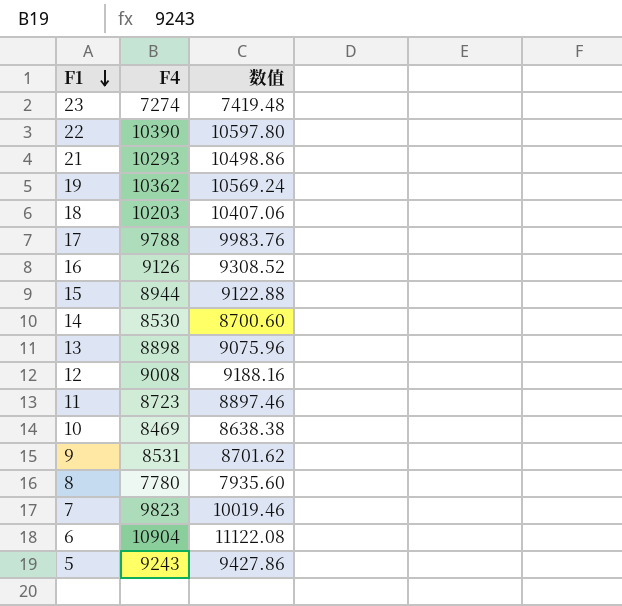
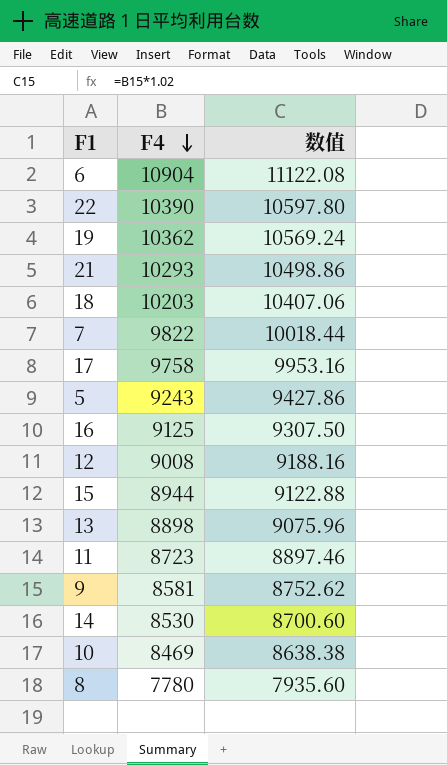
row order: F1 descending -> F4 descending
row 23: 7274 | 7419.48 -> none
7 | F4: 9823 -> 9822
7 | 数值: 10019.46 -> 10018.44
17 | F4: 9788 -> 9758
17 | 数值: 9983.76 -> 9953.16
16 | F4: 9126 -> 9125
16 | 数值: 9308.52 -> 9307.50
9 | F4: 8531 -> 8581
9 | 数值: 8701.62 -> 8752.62

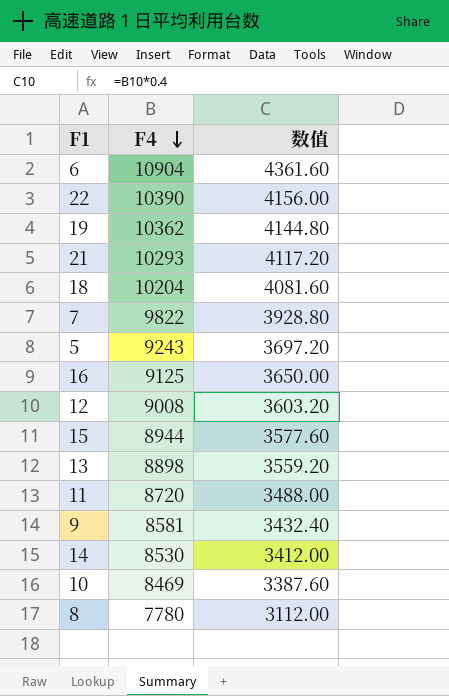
column 数值 | formula: [F4] * 1.02 -> [F4] * 0.4
row 17: 9758 | 9953.16 -> none
18 | F4: 10203 -> 10204
11 | F4: 8723 -> 8720

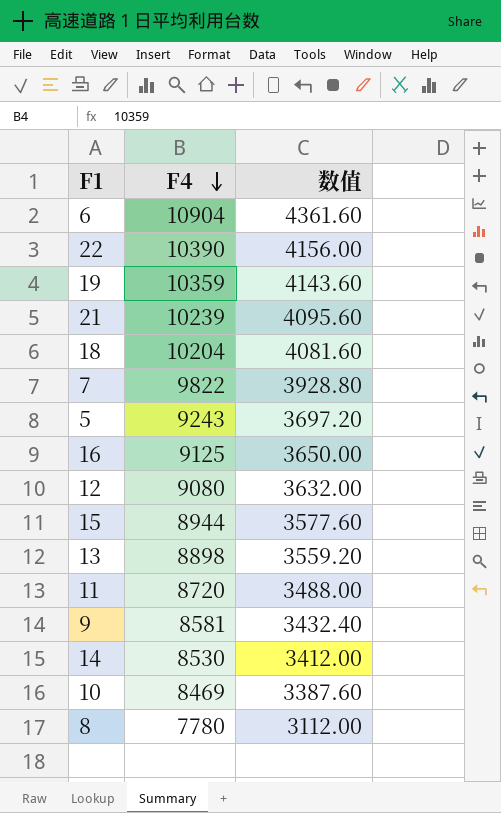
19 | F4: 10362 -> 10359
19 | 数值: 4144.80 -> 4143.60
21 | F4: 10293 -> 10239
21 | 数值: 4117.20 -> 4095.60
12 | F4: 9008 -> 9080
12 | 数值: 3603.20 -> 3632.00

